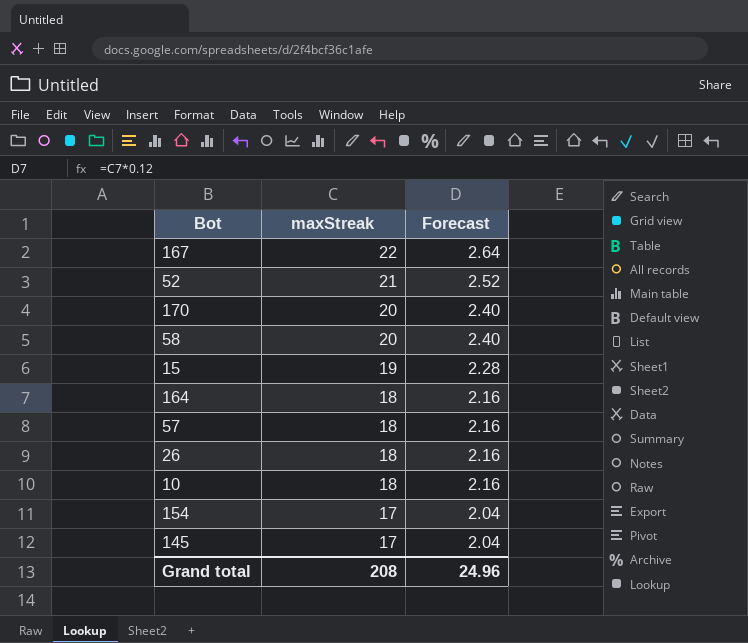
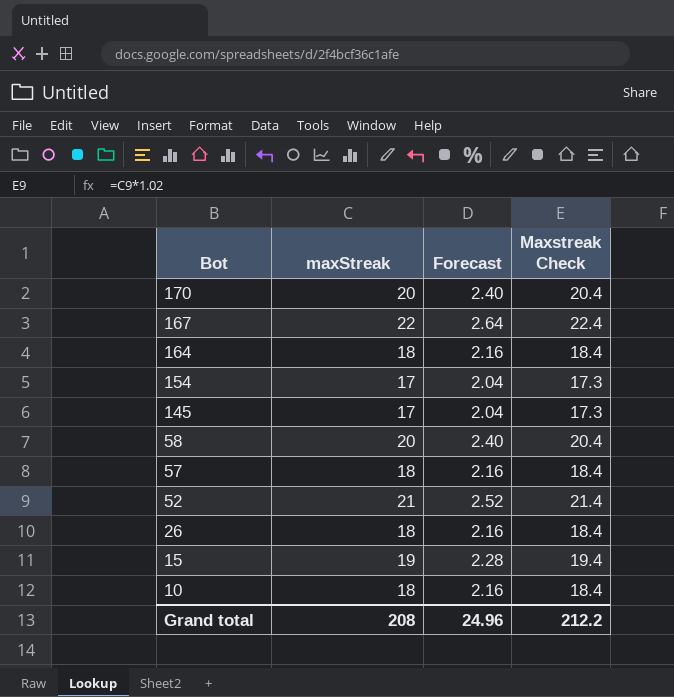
row order: maxStreak descending -> Bot descending
column Maxstreak Check | formula: none -> [maxStreak] * 1.02

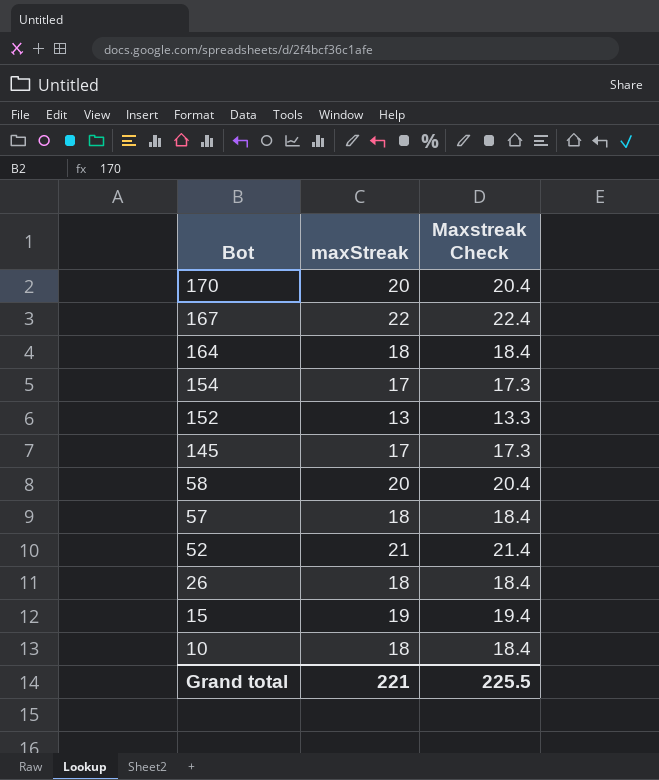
column Forecast | formula: [maxStreak] * 0.12 -> none
row 152: none -> 13 | 13.3
Grand total | maxStreak: 208 -> 221
Grand total | Maxstreak Check: 212.2 -> 225.5

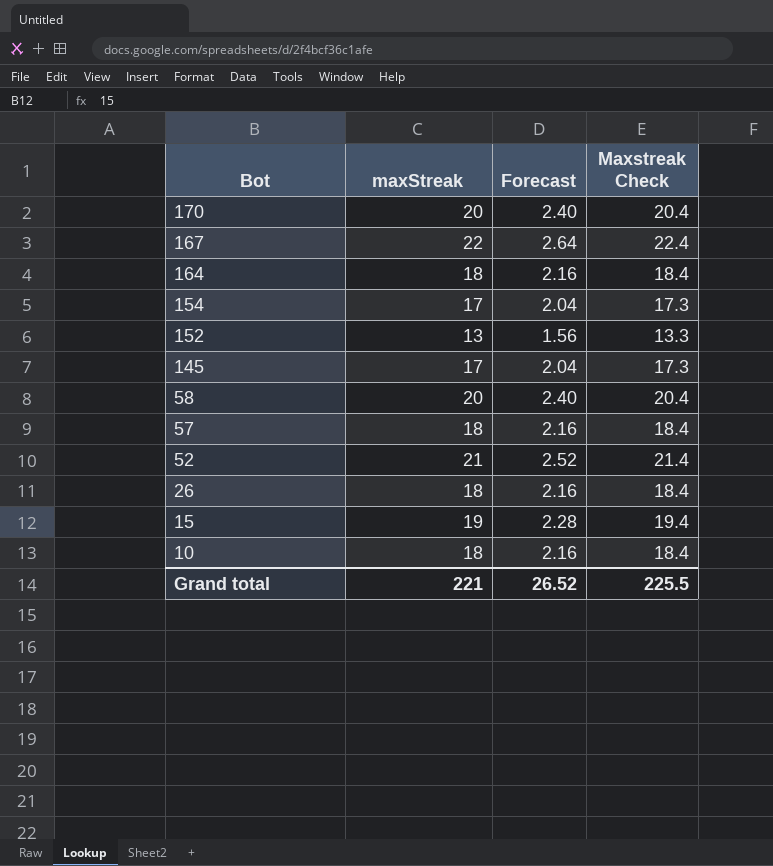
column Forecast | formula: none -> [maxStreak] * 0.12

